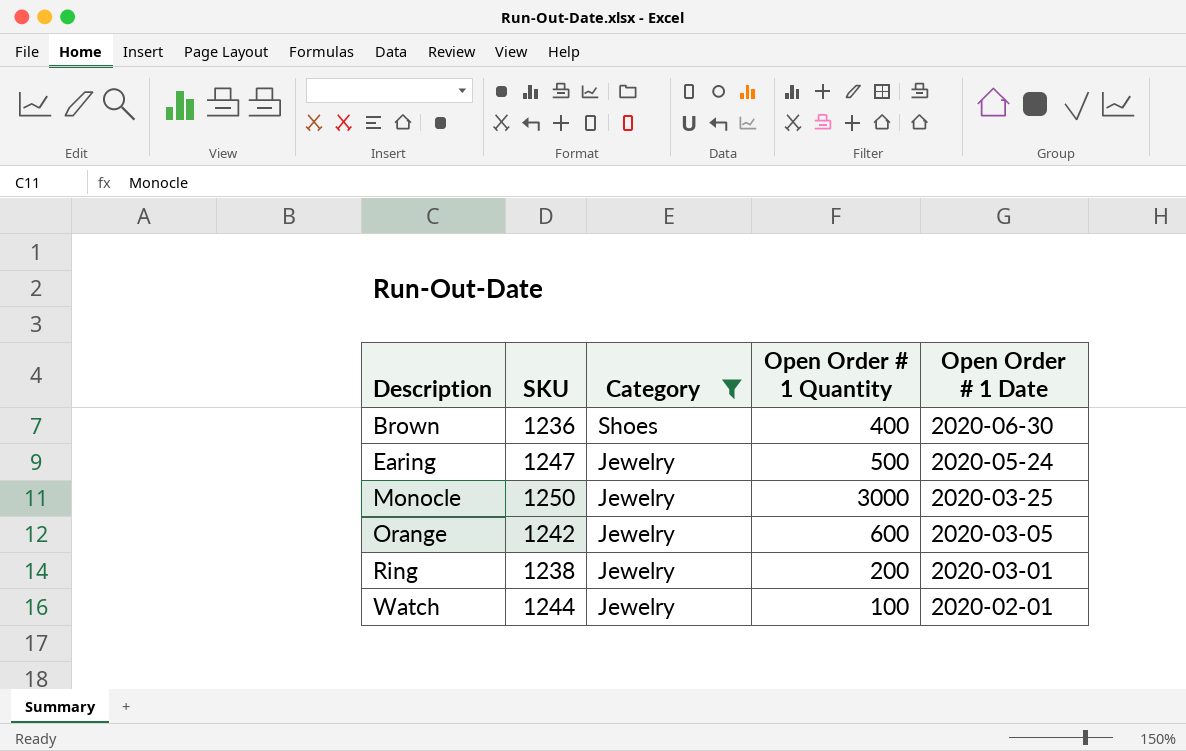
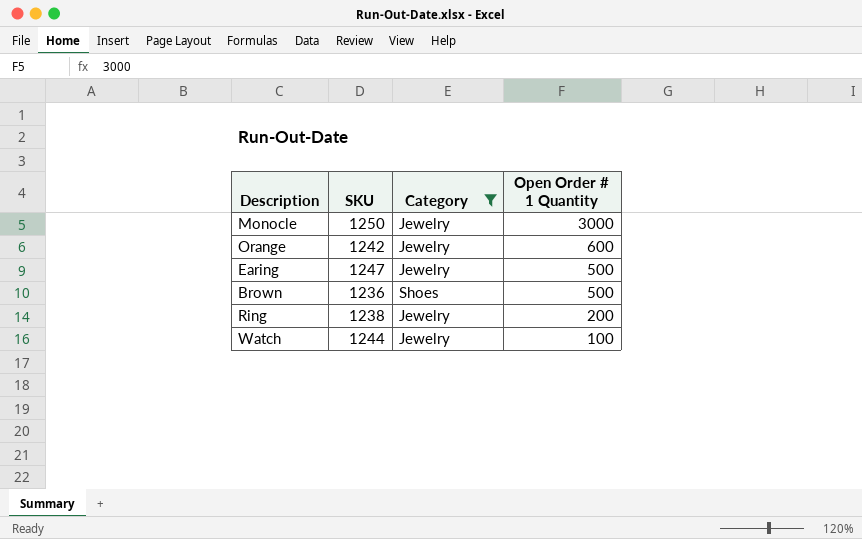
row order: Description ascending -> Open Order # 1 Quantity descending
column Open Order # 1 Date | position: 5 -> none
Brown | Open Order # 1 Quantity: 400 -> 500

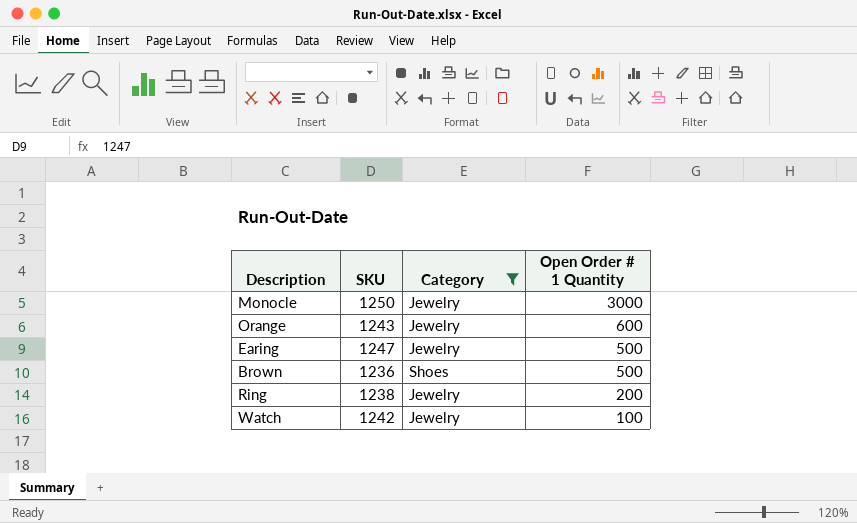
Orange | SKU: 1242 -> 1243
Watch | SKU: 1244 -> 1242

